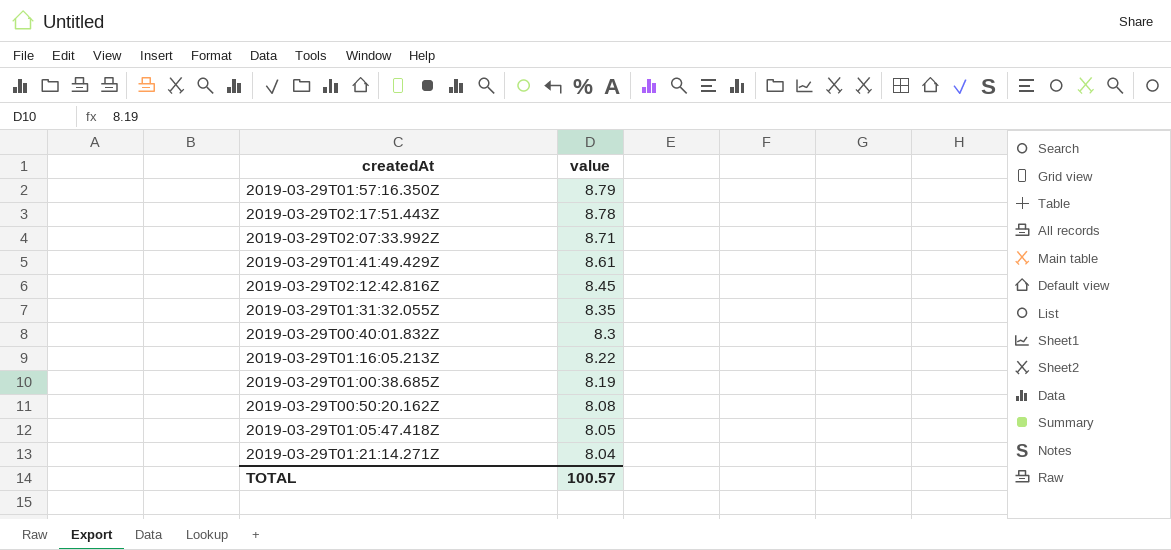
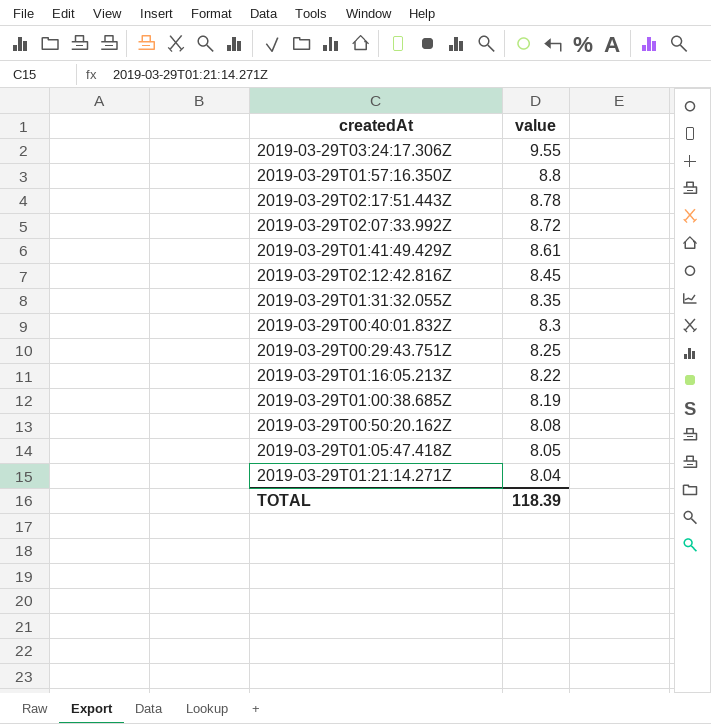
row 2019-03-29T03:24:17.306Z: none -> 9.55
2019-03-29T01:57:16.350Z | value: 8.79 -> 8.8
2019-03-29T02:07:33.992Z | value: 8.71 -> 8.72
row 2019-03-29T00:29:43.751Z: none -> 8.25
TOTAL | value: 100.57 -> 118.39

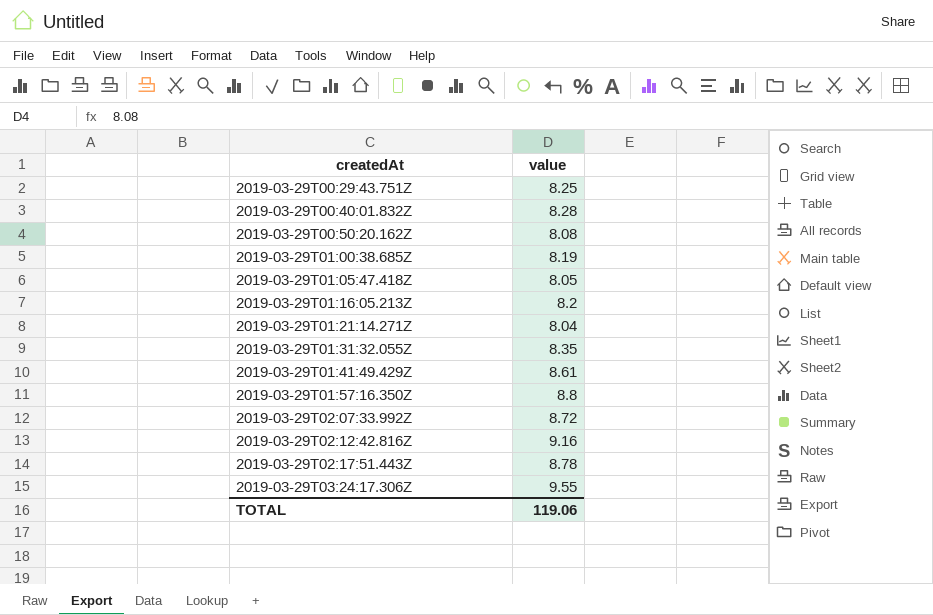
row order: value descending -> createdAt ascending
2019-03-29T00:40:01.832Z | value: 8.3 -> 8.28
2019-03-29T01:16:05.213Z | value: 8.22 -> 8.2
2019-03-29T02:12:42.816Z | value: 8.45 -> 9.16
TOTAL | value: 118.39 -> 119.06

